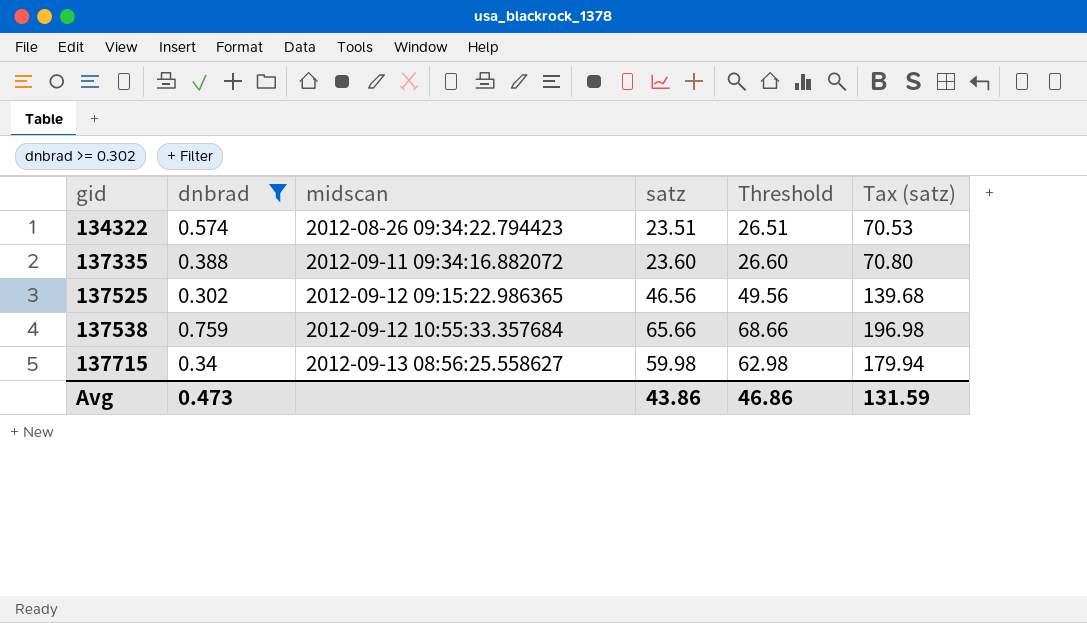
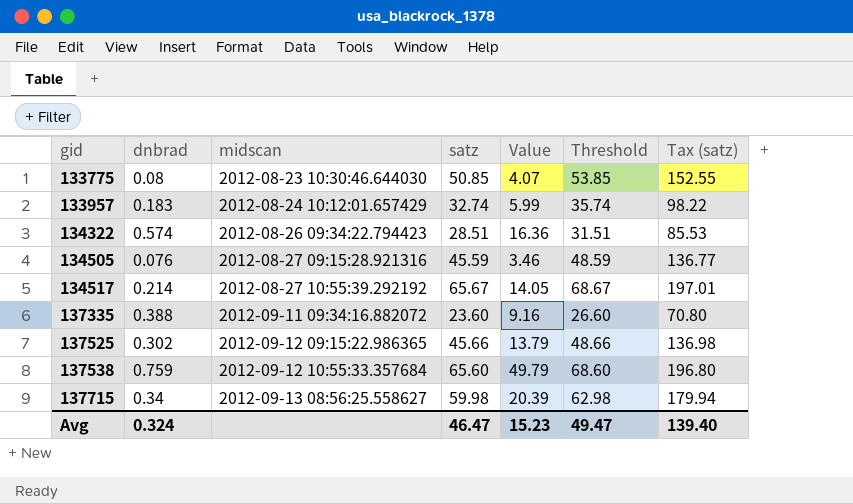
filter: dnbrad >= 0.302 -> none
column Value | formula: none -> [dnbrad] * [satz]
134322 | satz: 23.51 -> 28.51
134322 | Threshold: 26.51 -> 31.51
134322 | Tax (satz): 70.53 -> 85.53
137525 | satz: 46.56 -> 45.66
137525 | Threshold: 49.56 -> 48.66
137525 | Tax (satz): 139.68 -> 136.98
137538 | satz: 65.66 -> 65.60
137538 | Threshold: 68.66 -> 68.60
137538 | Tax (satz): 196.98 -> 196.80
Avg | dnbrad: 0.473 -> 0.324
Avg | satz: 43.86 -> 46.47
Avg | Threshold: 46.86 -> 49.47
Avg | Tax (satz): 131.59 -> 139.40

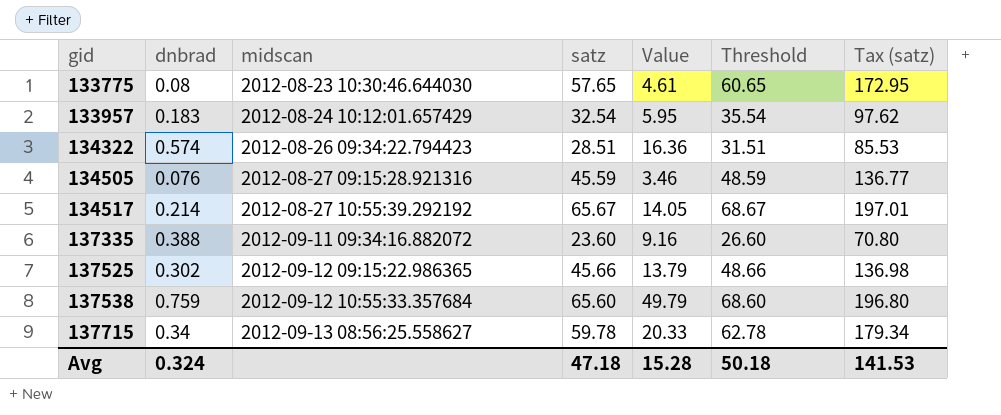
133775 | satz: 50.85 -> 57.65
133775 | Value: 4.07 -> 4.61
133775 | Threshold: 53.85 -> 60.65
133775 | Tax (satz): 152.55 -> 172.95
133957 | satz: 32.74 -> 32.54
133957 | Value: 5.99 -> 5.95
133957 | Threshold: 35.74 -> 35.54
133957 | Tax (satz): 98.22 -> 97.62
137715 | satz: 59.98 -> 59.78
137715 | Value: 20.39 -> 20.33
137715 | Threshold: 62.98 -> 62.78
137715 | Tax (satz): 179.94 -> 179.34
Avg | satz: 46.47 -> 47.18
Avg | Value: 15.23 -> 15.28
Avg | Threshold: 49.47 -> 50.18
Avg | Tax (satz): 139.40 -> 141.53

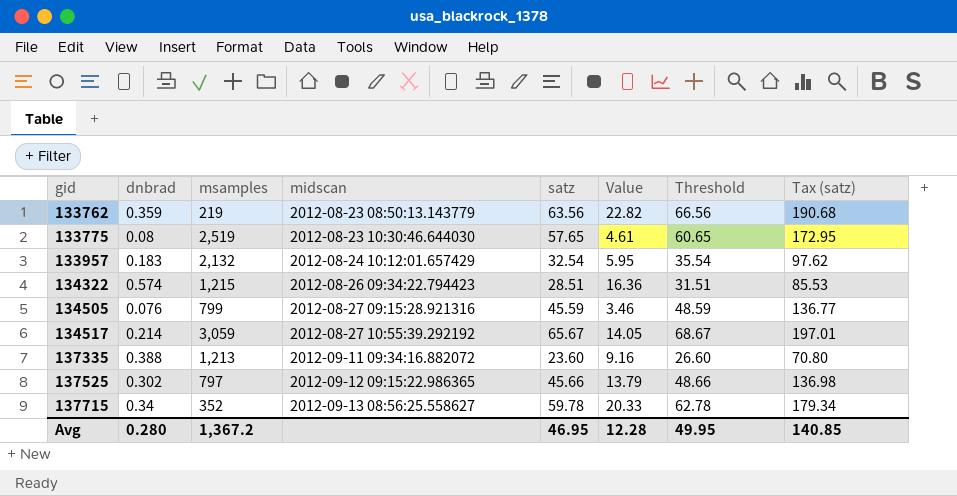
column msamples | position: none -> 3
row 137538: 0.759 | 2012-09-12 10:55:33.357684 | 65.60 | 49.79 | 68.60 | 196.80 -> none
row 133762: none -> 0.359 | 219 | 2012-08-23 08:50:13.143779 | 63.56 | 22.82 | 66.56 | 190.68
Avg | dnbrad: 0.324 -> 0.280
Avg | satz: 47.18 -> 46.95
Avg | Value: 15.28 -> 12.28
Avg | Threshold: 50.18 -> 49.95
Avg | Tax (satz): 141.53 -> 140.85

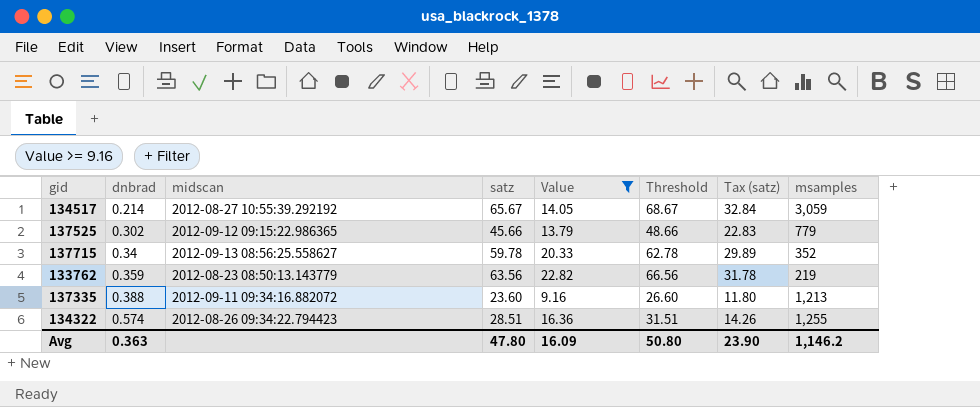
filter: none -> Value >= 9.16
row order: gid ascending -> dnbrad ascending
column Tax (satz) | formula: [satz] * 3 -> [satz] * 0.5
column msamples | position: 3 -> 8
137525 | msamples: 797 -> 779
134322 | msamples: 1,215 -> 1,255
Avg | dnbrad: 0.280 -> 0.363
Avg | satz: 46.95 -> 47.80
Avg | Value: 12.28 -> 16.09
Avg | Threshold: 49.95 -> 50.80
Avg | Tax (satz): 140.85 -> 23.90
Avg | msamples: 1,367.2 -> 1,146.2

